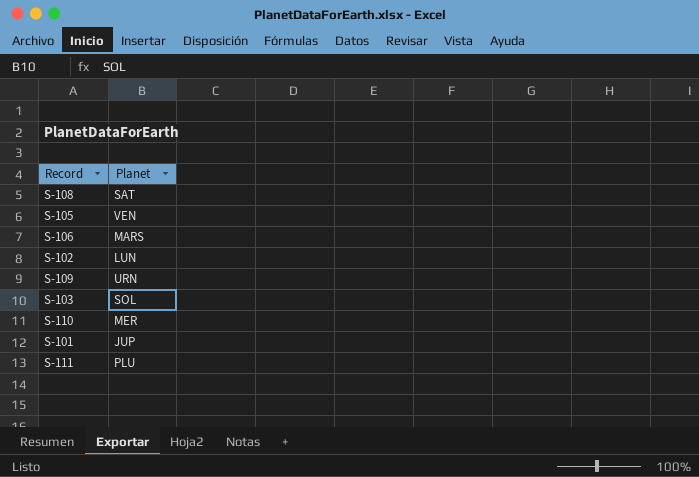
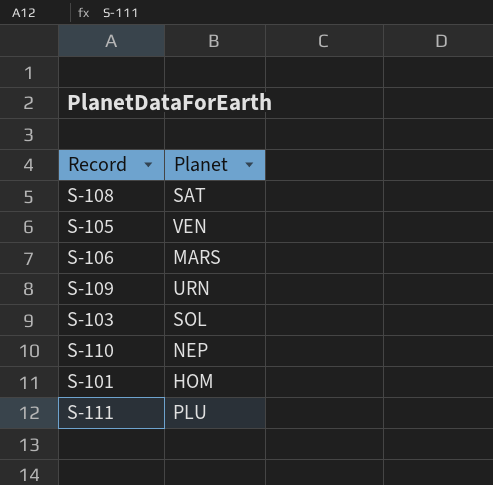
row S-102: LUN -> none
S-110 | Planet: MER -> NEP
S-101 | Planet: JUP -> HOM

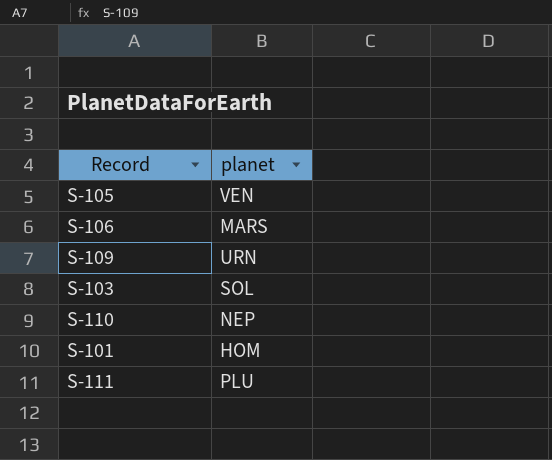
column name: Planet -> planet
row S-108: SAT -> none

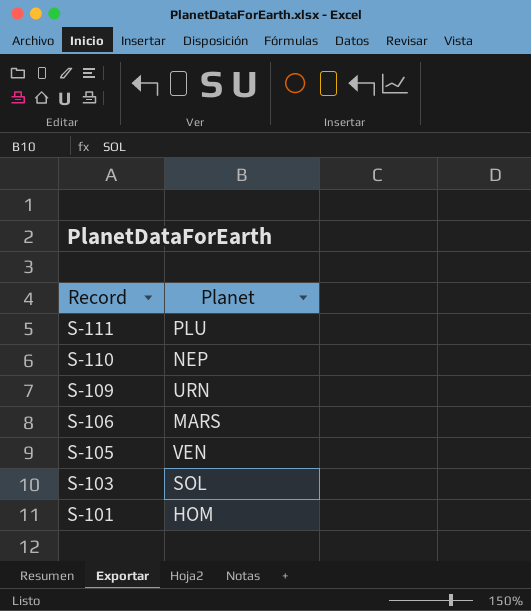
row order: none -> Record descending
column name: planet -> Planet

